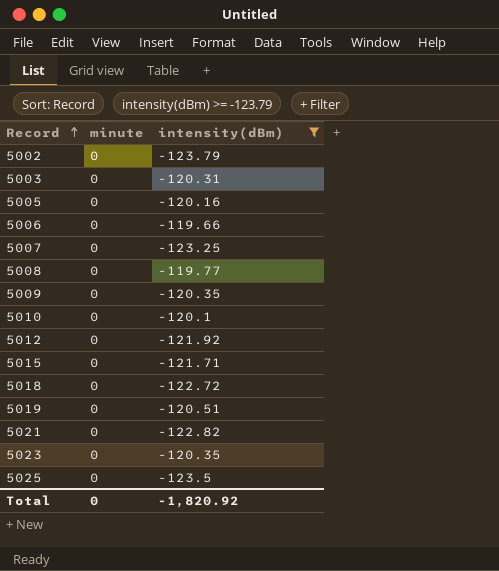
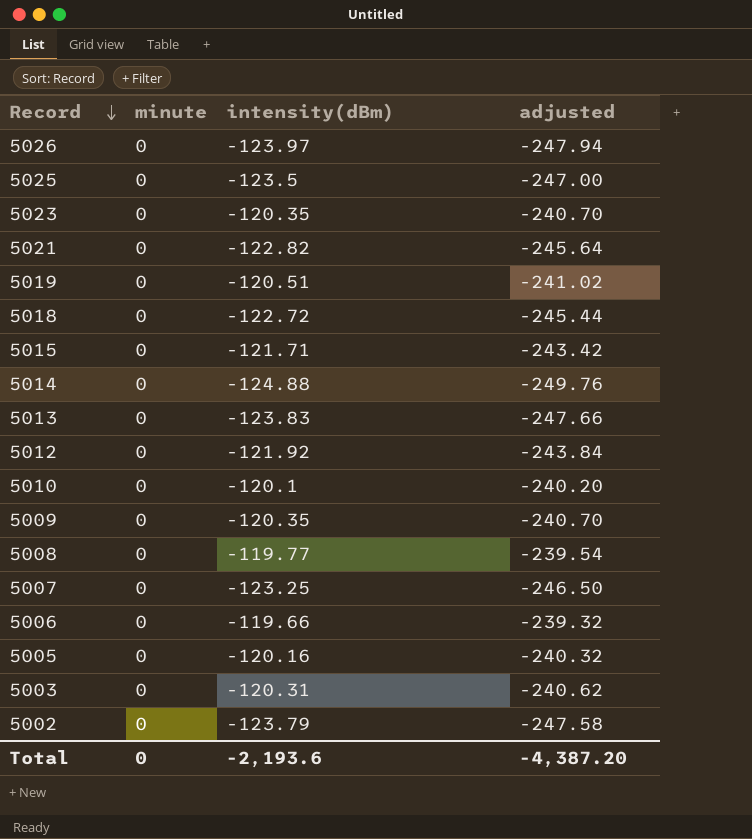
filter: intensity(dBm) >= -123.79 -> none
row order: Record ascending -> Record descending
column adjusted | formula: none -> [intensity(dBm)] * 2
Total | intensity(dBm): -1,820.92 -> -2,193.6

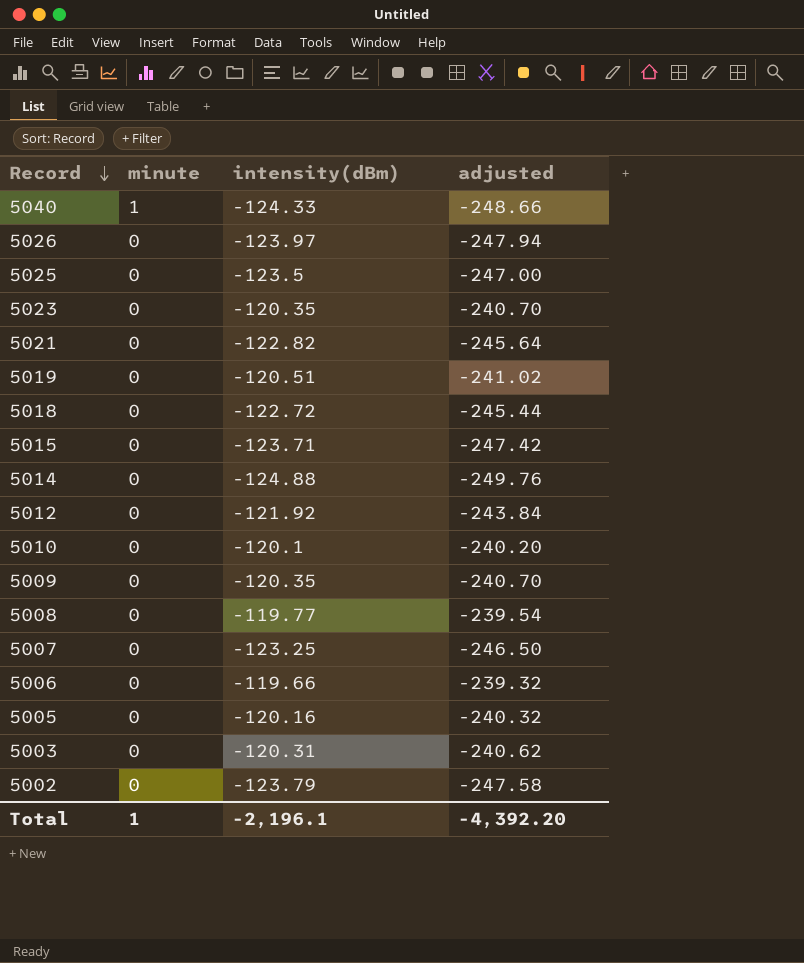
row 5013: 0 | -123.83 | -247.66 -> none
row 5040: none -> 1 | -124.33 | -248.66
5015 | intensity(dBm): -121.71 -> -123.71
5015 | adjusted: -243.42 -> -247.42
Total | minute: 0 -> 1
Total | intensity(dBm): -2,193.6 -> -2,196.1
Total | adjusted: -4,387.20 -> -4,392.20

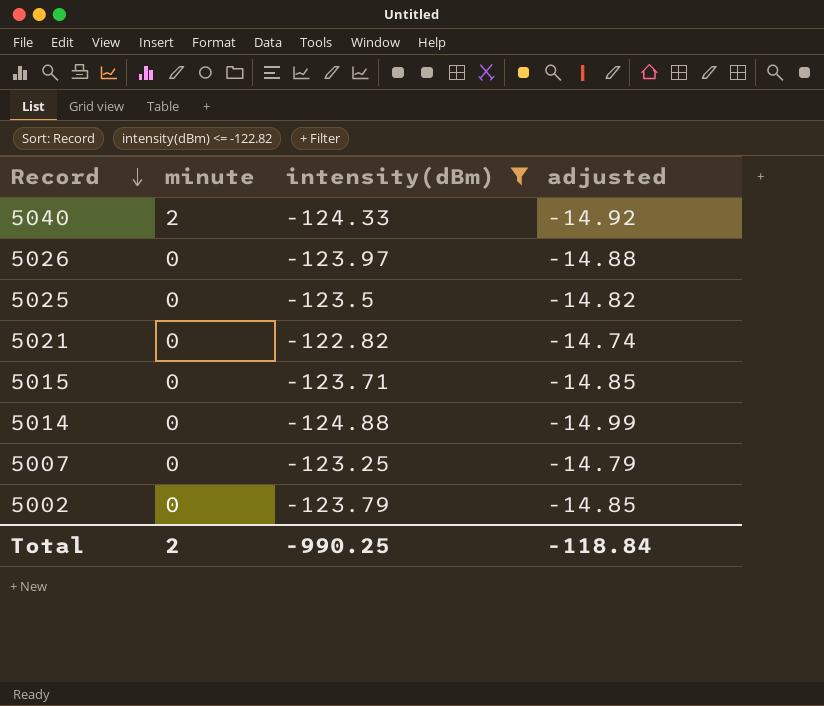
filter: none -> intensity(dBm) <= -122.82
column adjusted | formula: [intensity(dBm)] * 2 -> [intensity(dBm)] * 0.12
5040 | minute: 1 -> 2
Total | minute: 1 -> 2
Total | intensity(dBm): -2,196.1 -> -990.25
Total | adjusted: -4,392.20 -> -118.84

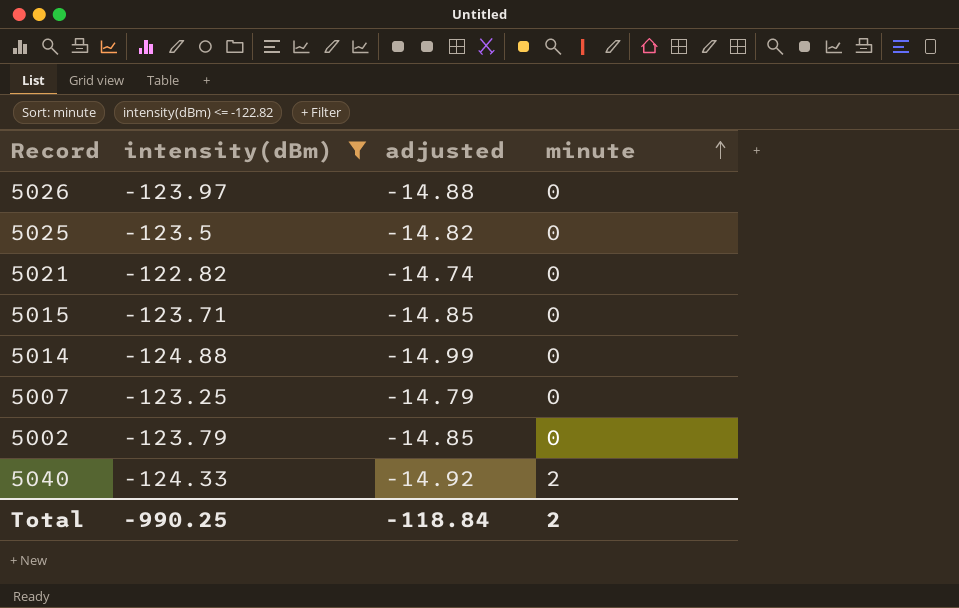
row order: Record descending -> minute ascending
column minute | position: 2 -> 4

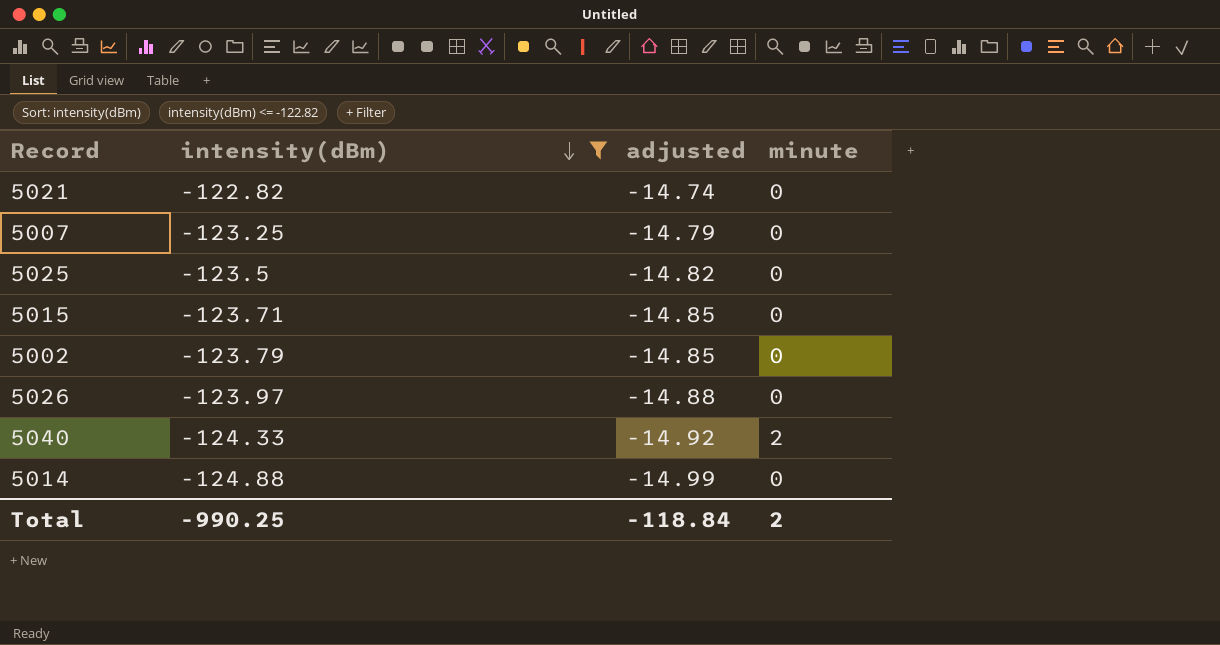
row order: minute ascending -> intensity(dBm) descending

